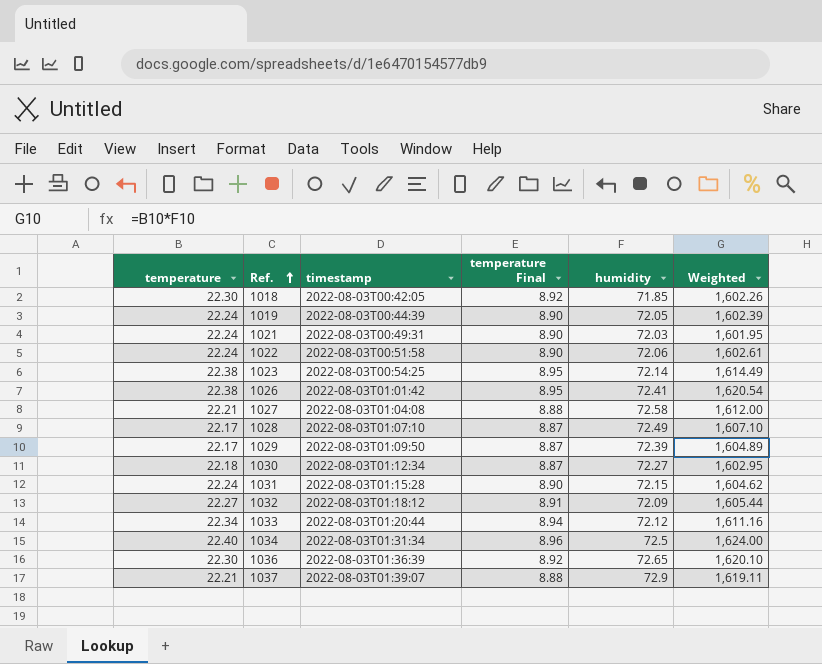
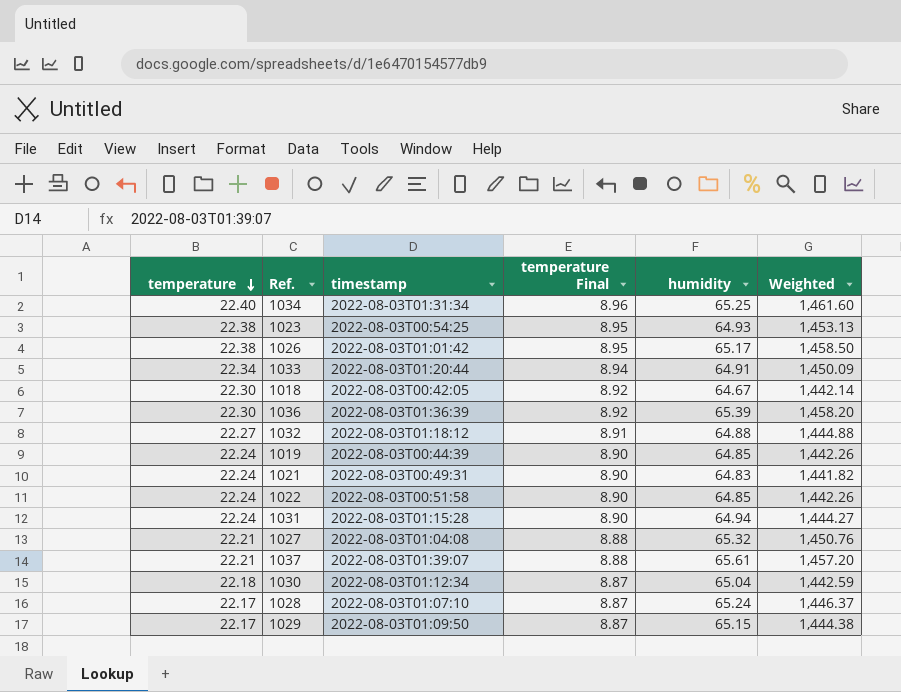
row order: Ref. ascending -> temperature descending
1034 | humidity: 72.5 -> 65.25
1034 | Weighted: 1,624.00 -> 1,461.60
1023 | humidity: 72.14 -> 64.93
1023 | Weighted: 1,614.49 -> 1,453.13
1026 | humidity: 72.41 -> 65.17
1026 | Weighted: 1,620.54 -> 1,458.50
1033 | humidity: 72.12 -> 64.91
1033 | Weighted: 1,611.16 -> 1,450.09
1018 | humidity: 71.85 -> 64.67
1018 | Weighted: 1,602.26 -> 1,442.14
1036 | humidity: 72.65 -> 65.39
1036 | Weighted: 1,620.10 -> 1,458.20
1032 | humidity: 72.09 -> 64.88
1032 | Weighted: 1,605.44 -> 1,444.88
1019 | humidity: 72.05 -> 64.85
1019 | Weighted: 1,602.39 -> 1,442.26
1021 | humidity: 72.03 -> 64.83
1021 | Weighted: 1,601.95 -> 1,441.82
1022 | humidity: 72.06 -> 64.85
1022 | Weighted: 1,602.61 -> 1,442.26
1031 | humidity: 72.15 -> 64.94
1031 | Weighted: 1,604.62 -> 1,444.27
1027 | humidity: 72.58 -> 65.32
1027 | Weighted: 1,612.00 -> 1,450.76
1037 | humidity: 72.9 -> 65.61
1037 | Weighted: 1,619.11 -> 1,457.20
1030 | humidity: 72.27 -> 65.04
1030 | Weighted: 1,602.95 -> 1,442.59
1028 | humidity: 72.49 -> 65.24
1028 | Weighted: 1,607.10 -> 1,446.37
1029 | humidity: 72.39 -> 65.15
1029 | Weighted: 1,604.89 -> 1,444.38

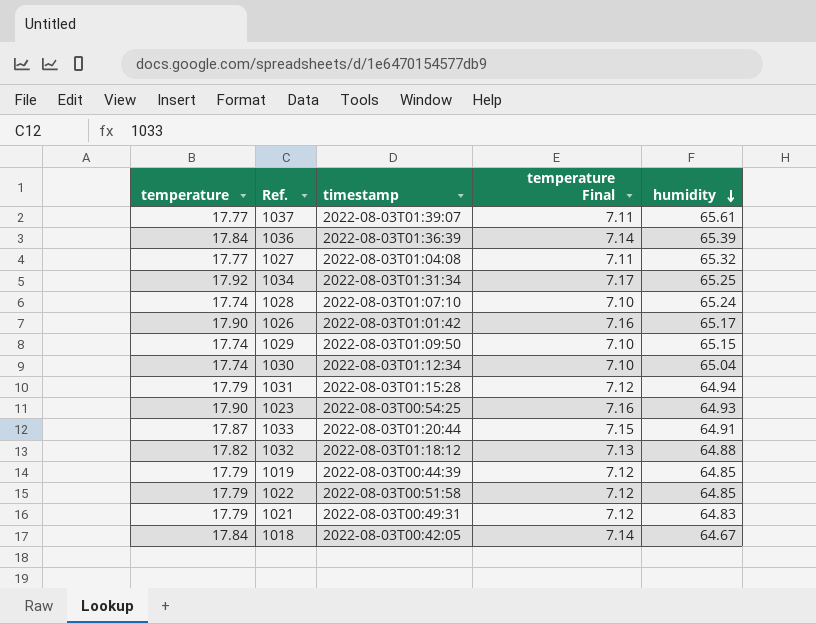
row order: temperature descending -> humidity descending
column Weighted | formula: [temperature] * [humidity] -> none
1037 | temperature: 22.21 -> 17.77
1037 | temperature Final: 8.88 -> 7.11
1036 | temperature: 22.30 -> 17.84
1036 | temperature Final: 8.92 -> 7.14
1027 | temperature: 22.21 -> 17.77
1027 | temperature Final: 8.88 -> 7.11
1034 | temperature: 22.40 -> 17.92
1034 | temperature Final: 8.96 -> 7.17
1028 | temperature: 22.17 -> 17.74
1028 | temperature Final: 8.87 -> 7.10
1026 | temperature: 22.38 -> 17.90
1026 | temperature Final: 8.95 -> 7.16
1029 | temperature: 22.17 -> 17.74
1029 | temperature Final: 8.87 -> 7.10
1030 | temperature: 22.18 -> 17.74
1030 | temperature Final: 8.87 -> 7.10
1031 | temperature: 22.24 -> 17.79
1031 | temperature Final: 8.90 -> 7.12
1023 | temperature: 22.38 -> 17.90
1023 | temperature Final: 8.95 -> 7.16
1033 | temperature: 22.34 -> 17.87
1033 | temperature Final: 8.94 -> 7.15
1032 | temperature: 22.27 -> 17.82
1032 | temperature Final: 8.91 -> 7.13
1019 | temperature: 22.24 -> 17.79
1019 | temperature Final: 8.90 -> 7.12
1022 | temperature: 22.24 -> 17.79
1022 | temperature Final: 8.90 -> 7.12
1021 | temperature: 22.24 -> 17.79
1021 | temperature Final: 8.90 -> 7.12
1018 | temperature: 22.30 -> 17.84
1018 | temperature Final: 8.92 -> 7.14

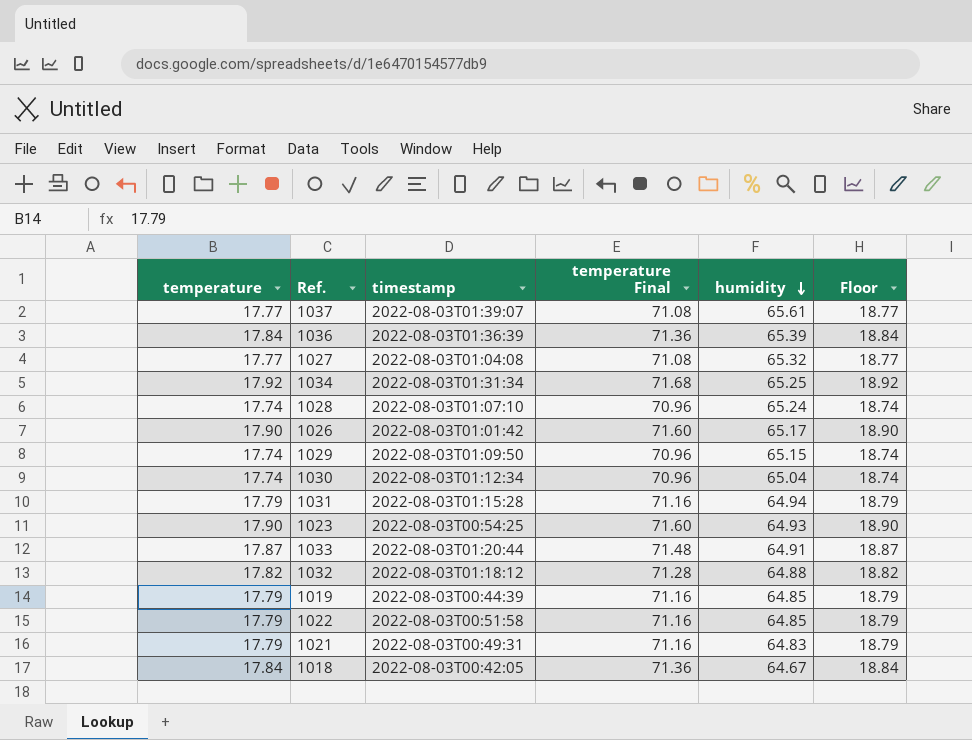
column temperature Final | formula: [temperature] * 0.4 -> [temperature] * 4
column Floor | formula: none -> [temperature] + 1

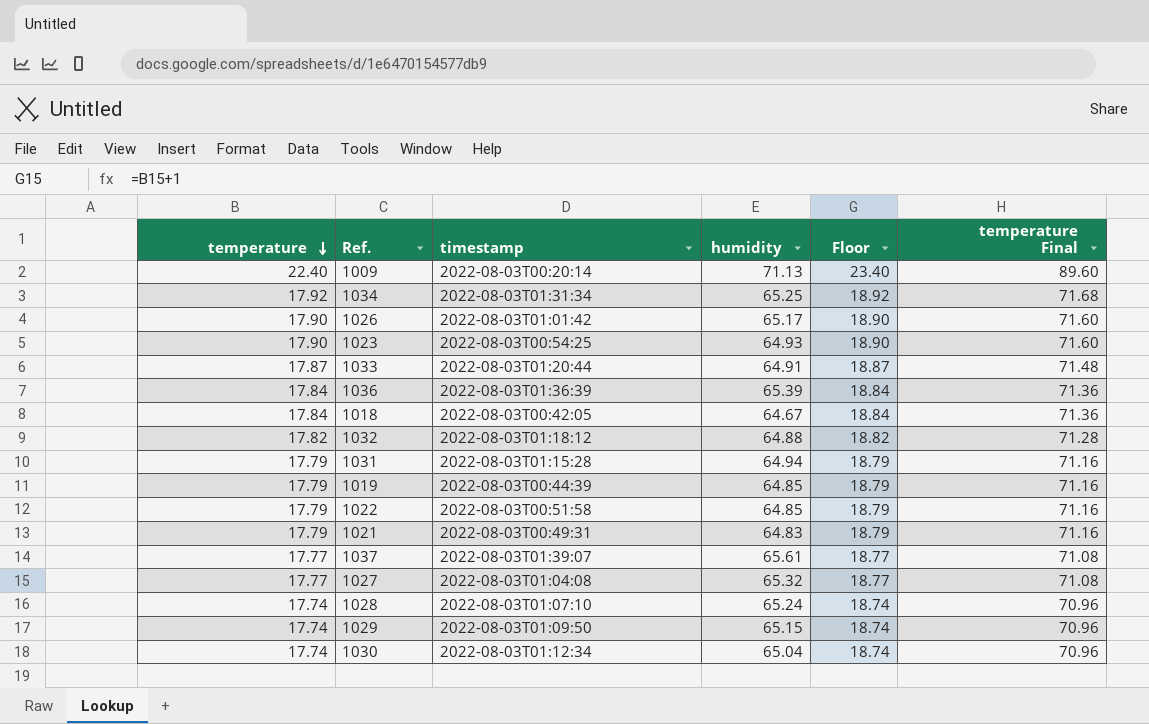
row order: humidity descending -> temperature descending
column temperature Final | position: 4 -> 6
row 1009: none -> 22.40 | 2022-08-03T00:20:14 | 71.13 | 23.40 | 89.60

